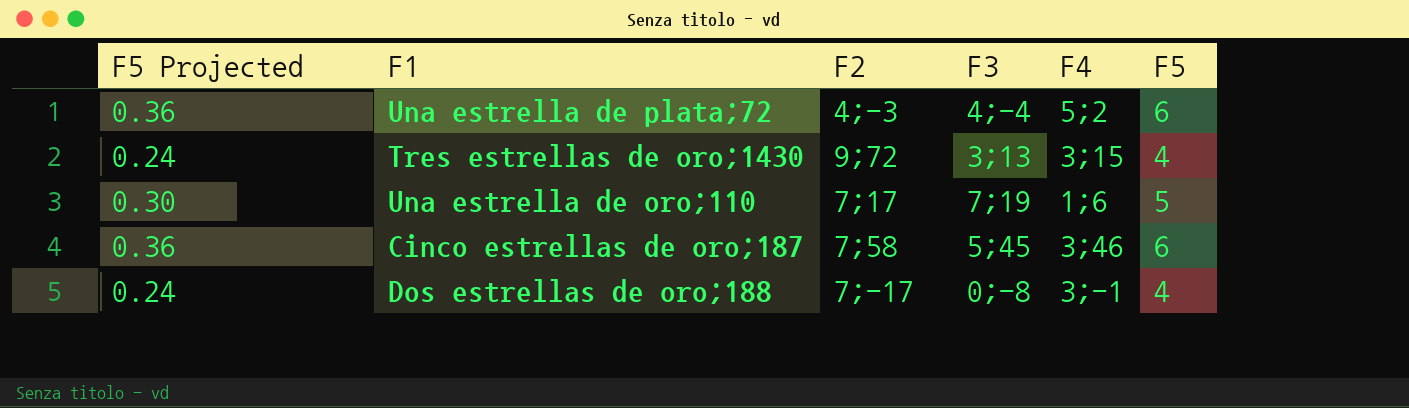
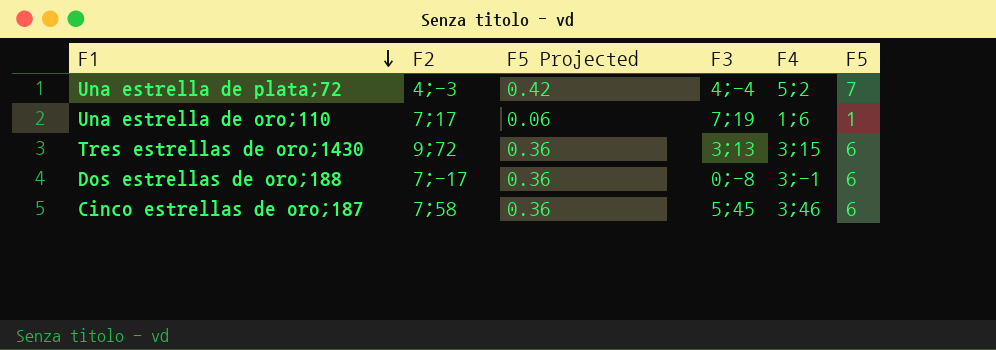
row order: none -> F1 descending
column F5 Projected | position: 1 -> 3
Una estrella de plata;72 | F5 Projected: 0.36 -> 0.42
Una estrella de plata;72 | F5: 6 -> 7
Una estrella de oro;110 | F5 Projected: 0.30 -> 0.06
Una estrella de oro;110 | F5: 5 -> 1
Tres estrellas de oro;1430 | F5 Projected: 0.24 -> 0.36
Tres estrellas de oro;1430 | F5: 4 -> 6
Dos estrellas de oro;188 | F5 Projected: 0.24 -> 0.36
Dos estrellas de oro;188 | F5: 4 -> 6

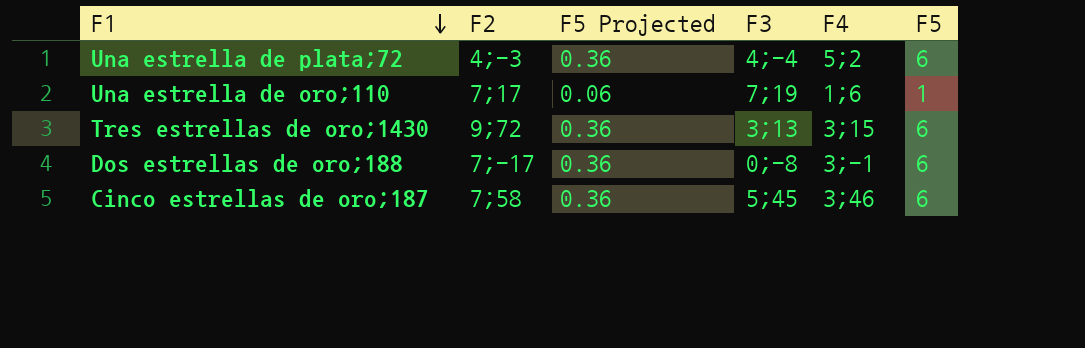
Una estrella de plata;72 | F5 Projected: 0.42 -> 0.36
Una estrella de plata;72 | F5: 7 -> 6

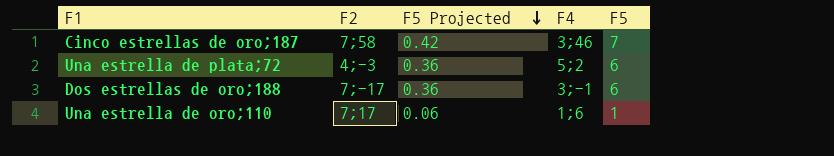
row order: F1 descending -> F5 Projected descending
column F3 | position: 4 -> none
row Tres estrellas de oro;1430: 9;72 | 0.36 | 3;13 | 3;15 | 6 -> none
Cinco estrellas de oro;187 | F5 Projected: 0.36 -> 0.42
Cinco estrellas de oro;187 | F5: 6 -> 7

